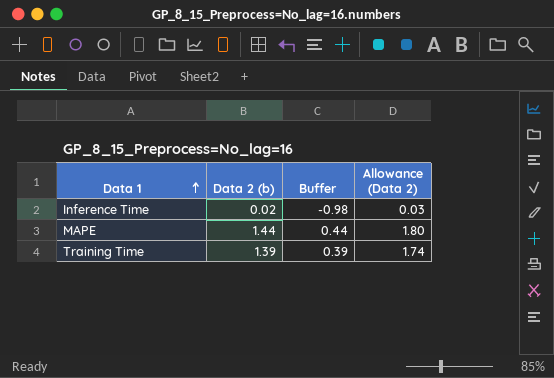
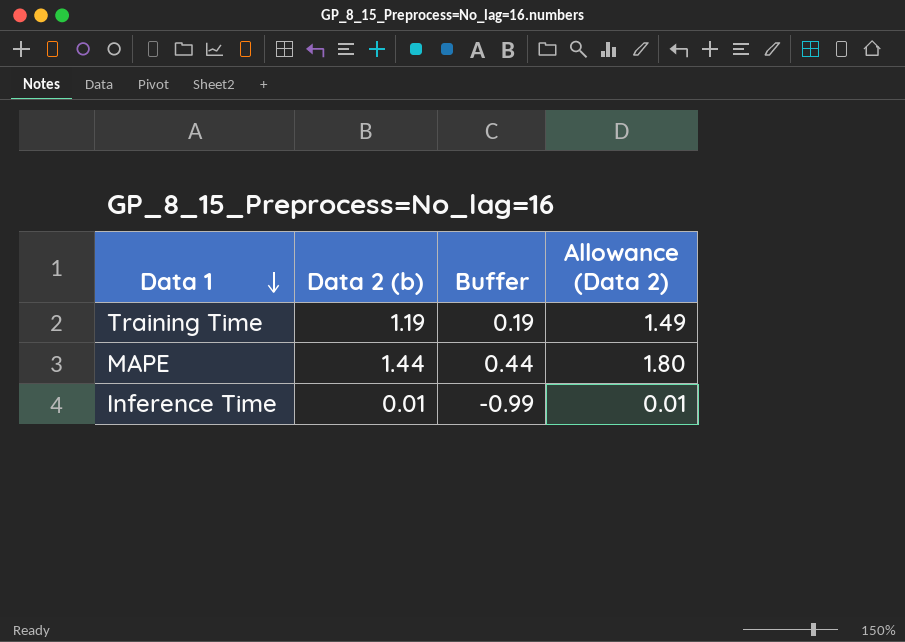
row order: Data 1 ascending -> Data 1 descending
Training Time | Data 2 (b): 1.39 -> 1.19
Training Time | Buffer: 0.39 -> 0.19
Training Time | Allowance (Data 2): 1.74 -> 1.49
Inference Time | Data 2 (b): 0.02 -> 0.01
Inference Time | Buffer: -0.98 -> -0.99
Inference Time | Allowance (Data 2): 0.03 -> 0.01

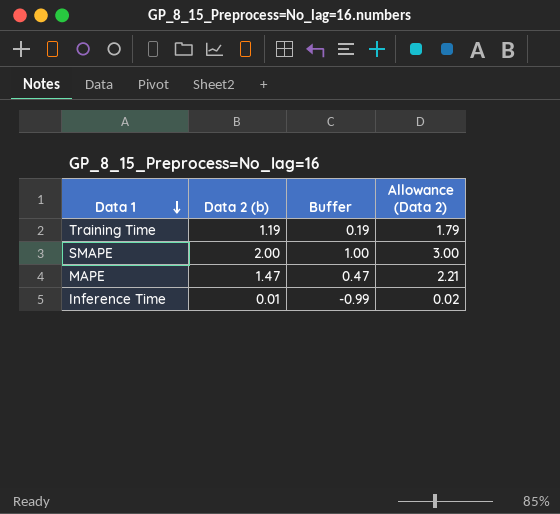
column Allowance (Data 2) | formula: [Data 2 (b)] * 1.25 -> [Data 2 (b)] * 1.5
row SMAPE: none -> 2.00 | 1.00 | 3.00
MAPE | Data 2 (b): 1.44 -> 1.47
MAPE | Buffer: 0.44 -> 0.47

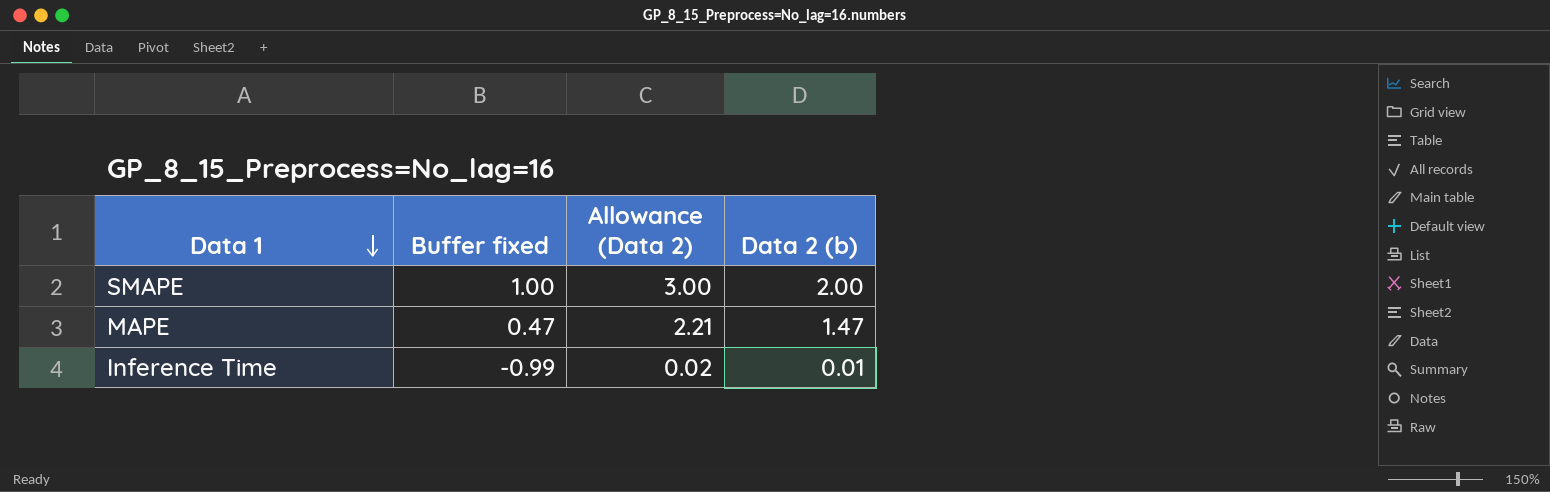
column name: Buffer -> Buffer fixed
column Data 2 (b) | position: 2 -> 4
row Training Time: 1.19 | 0.19 | 1.79 -> none

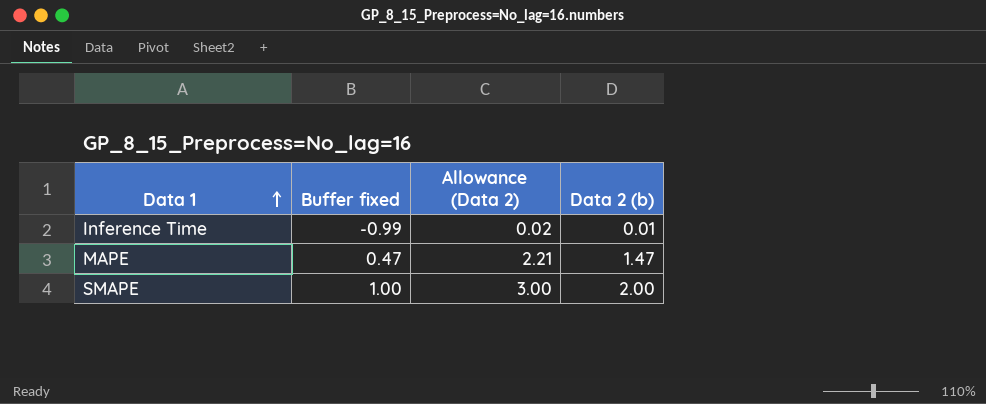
row order: Data 1 descending -> Data 1 ascending

